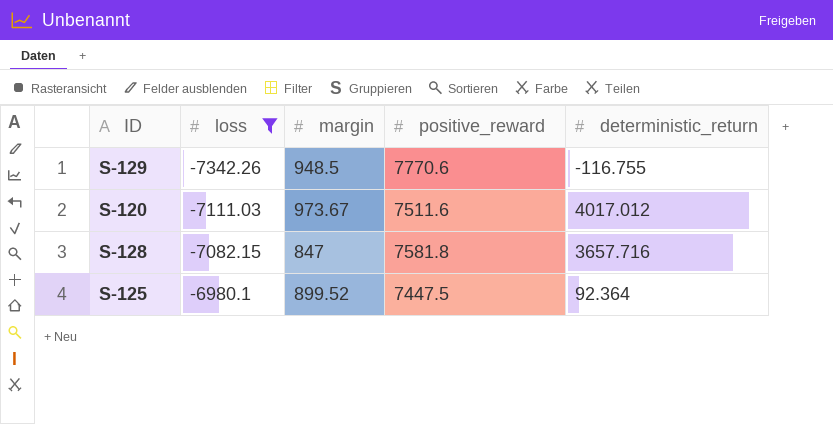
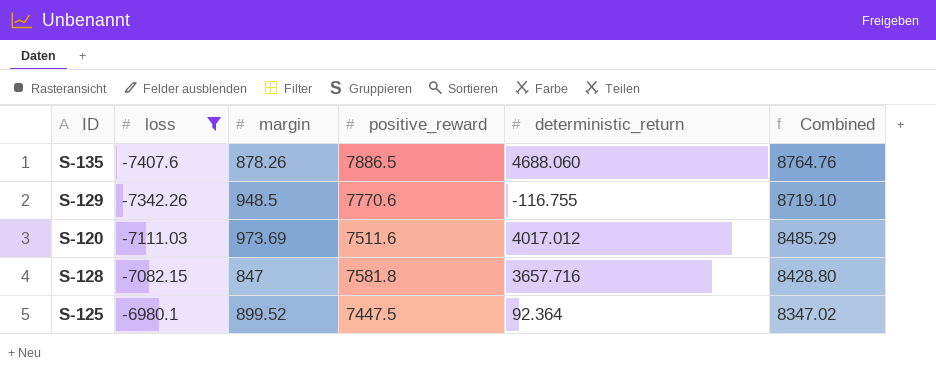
column Combined | formula: none -> [margin] + [positive_reward]
row S-135: none -> -7407.6 | 878.26 | 7886.5 | 4688.060 | 8764.76
S-120 | margin: 973.67 -> 973.69

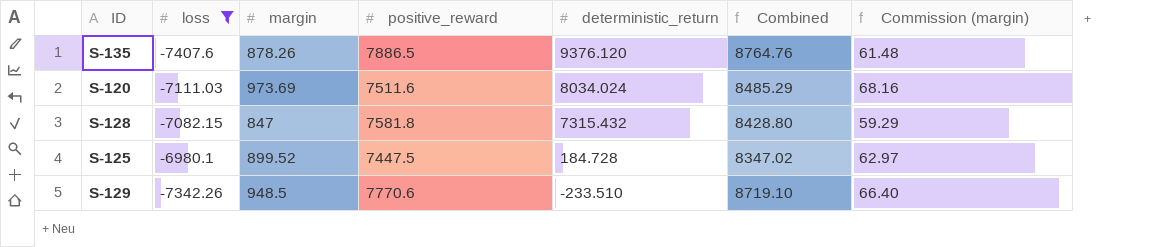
row order: loss ascending -> deterministic_return descending
column Commission (margin) | formula: none -> [margin] * 0.07
S-135 | deterministic_return: 4688.060 -> 9376.120
S-120 | deterministic_return: 4017.012 -> 8034.024
S-128 | deterministic_return: 3657.716 -> 7315.432
S-125 | deterministic_return: 92.364 -> 184.728
S-129 | deterministic_return: -116.755 -> -233.510

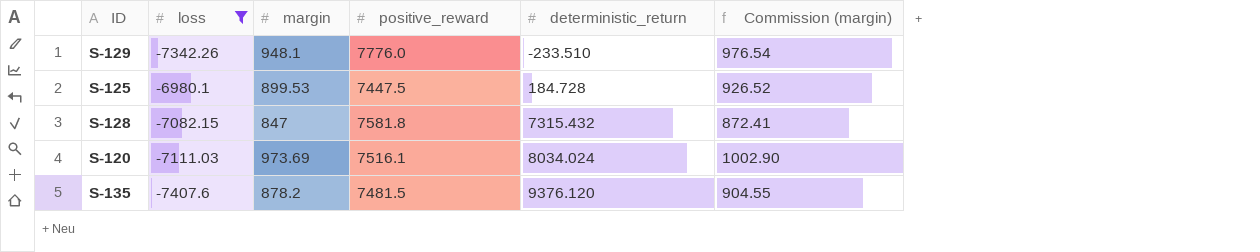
row order: deterministic_return descending -> deterministic_return ascending
column Combined | formula: [margin] + [positive_reward] -> none
column Commission (margin) | formula: [margin] * 0.07 -> [margin] * 1.03
S-129 | margin: 948.5 -> 948.1
S-129 | positive_reward: 7770.6 -> 7776.0
S-125 | margin: 899.52 -> 899.53
S-120 | positive_reward: 7511.6 -> 7516.1
S-135 | margin: 878.26 -> 878.2
S-135 | positive_reward: 7886.5 -> 7481.5

